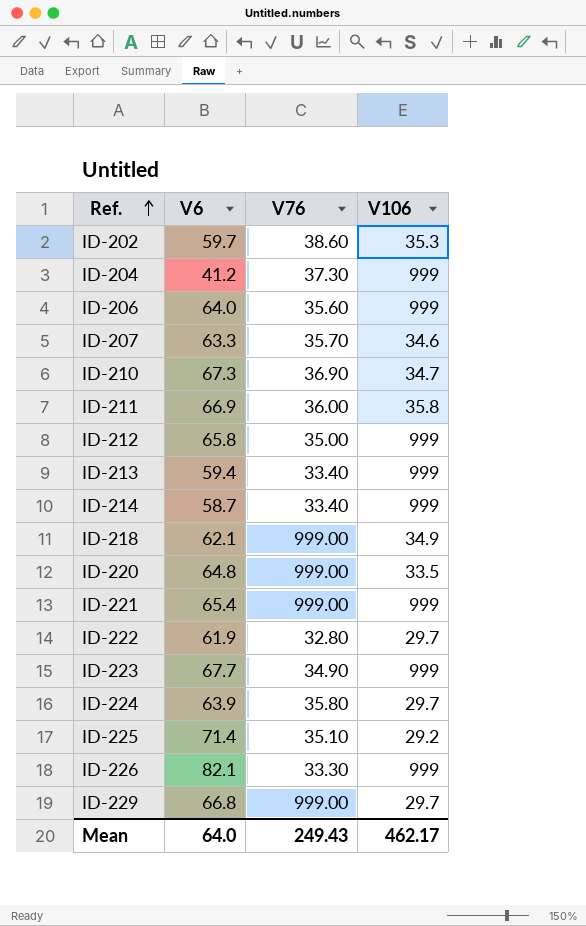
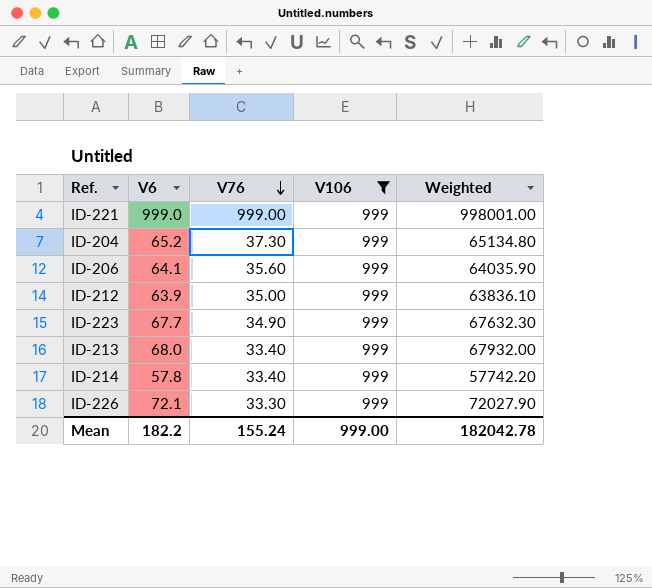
filter: none -> V106 = 999
row order: Ref. ascending -> V76 descending
column Weighted | formula: none -> [V6] * [V106]
ID-221 | V6: 65.4 -> 999.0
ID-204 | V6: 41.2 -> 65.2
ID-206 | V6: 64.0 -> 64.1
ID-212 | V6: 65.8 -> 63.9
ID-213 | V6: 59.4 -> 68.0
ID-214 | V6: 58.7 -> 57.8
ID-226 | V6: 82.1 -> 72.1
Mean | V6: 64.0 -> 182.2
Mean | V76: 249.43 -> 155.24
Mean | V106: 462.17 -> 999.00

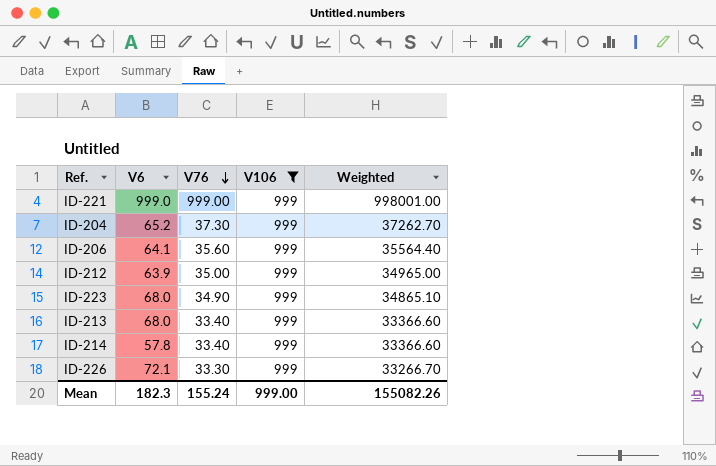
column Weighted | formula: [V6] * [V106] -> [V76] * [V106]
ID-223 | V6: 67.7 -> 68.0
Mean | V6: 182.2 -> 182.3
Mean | Weighted: 182042.78 -> 155082.26

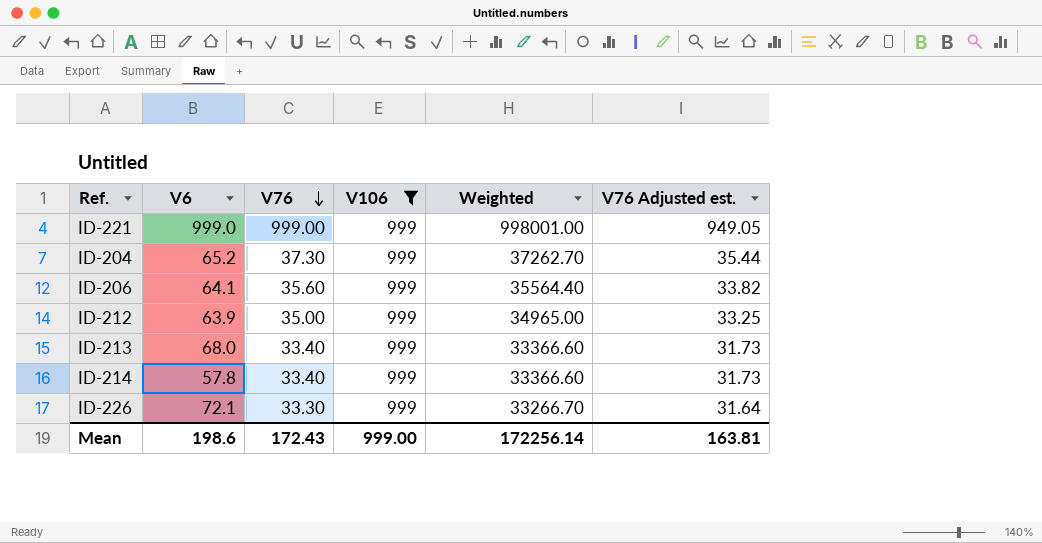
column V76 Adjusted est. | formula: none -> [V76] * 0.95
row ID-223: 68.0 | 34.90 | 999 | 34865.10 -> none
Mean | V6: 182.3 -> 198.6
Mean | V76: 155.24 -> 172.43
Mean | Weighted: 155082.26 -> 172256.14

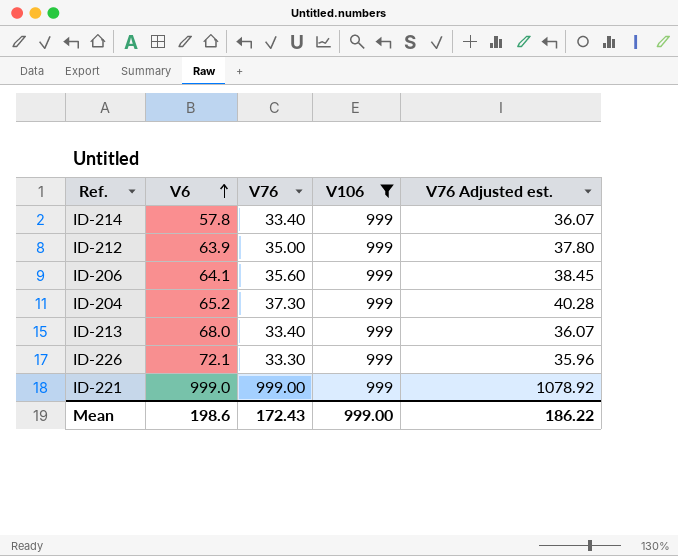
row order: V76 descending -> V6 ascending
column Weighted | formula: [V76] * [V106] -> none
column V76 Adjusted est. | formula: [V76] * 0.95 -> [V76] * 1.08
Mean | V76 Adjusted est.: 163.81 -> 186.22

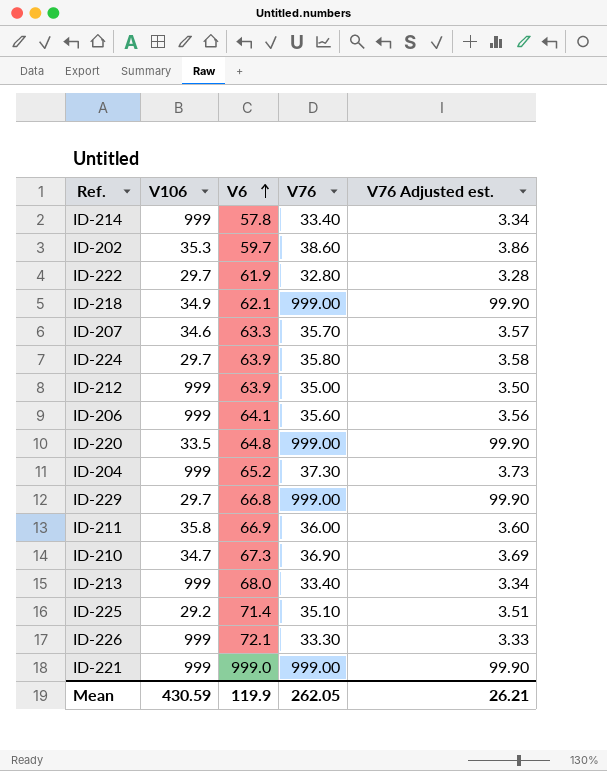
filter: V106 = 999 -> none
column V106 | position: 4 -> 2
column V76 Adjusted est. | formula: [V76] * 1.08 -> [V76] * 0.1
Mean | V106: 999.00 -> 430.59
Mean | V6: 198.6 -> 119.9
Mean | V76: 172.43 -> 262.05
Mean | V76 Adjusted est.: 186.22 -> 26.21

